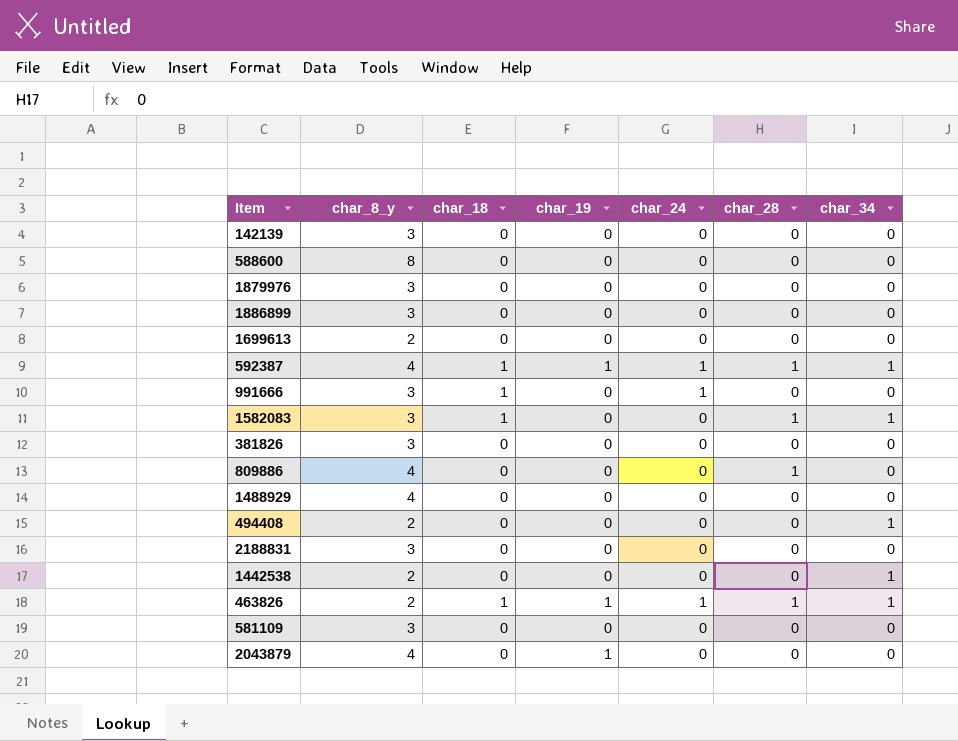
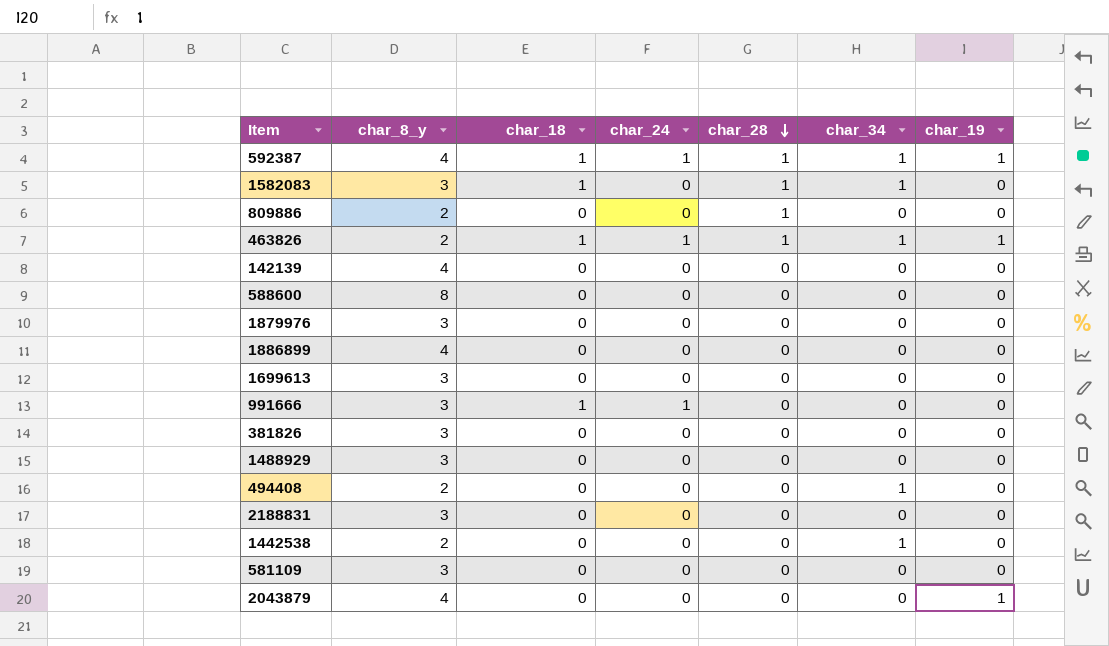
row order: none -> char_28 descending
column char_19 | position: 4 -> 7
809886 | char_8_y: 4 -> 2
142139 | char_8_y: 3 -> 4
1886899 | char_8_y: 3 -> 4
1699613 | char_8_y: 2 -> 3
1488929 | char_8_y: 4 -> 3

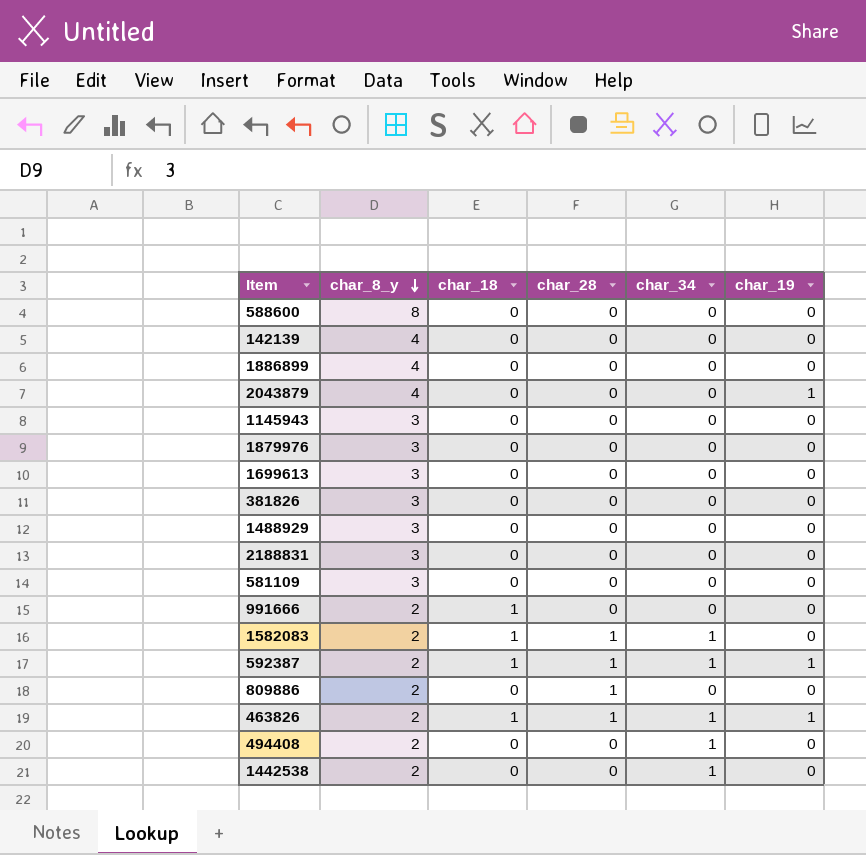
row order: char_28 descending -> char_8_y descending
column char_24 | position: 4 -> none
row 1145943: none -> 3 | 0 | 0 | 0 | 0
991666 | char_8_y: 3 -> 2
1582083 | char_8_y: 3 -> 2
592387 | char_8_y: 4 -> 2

